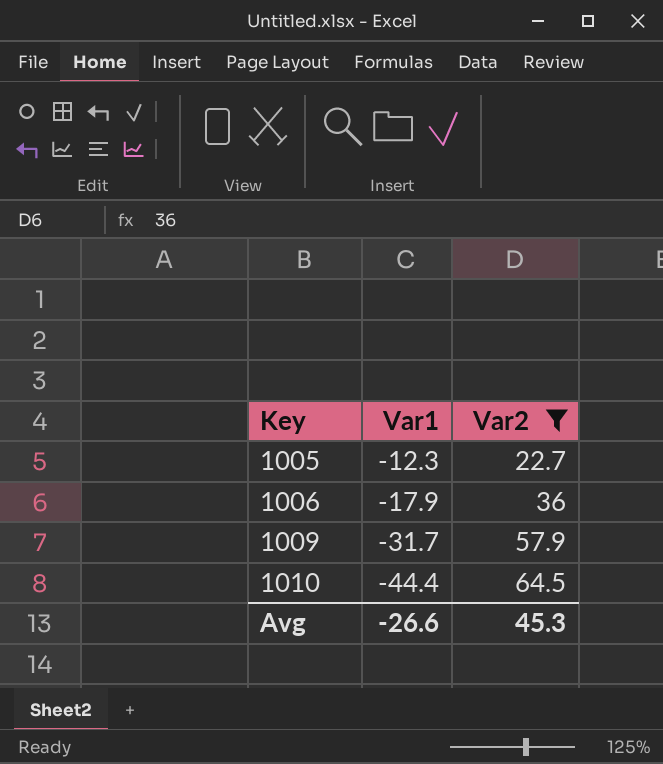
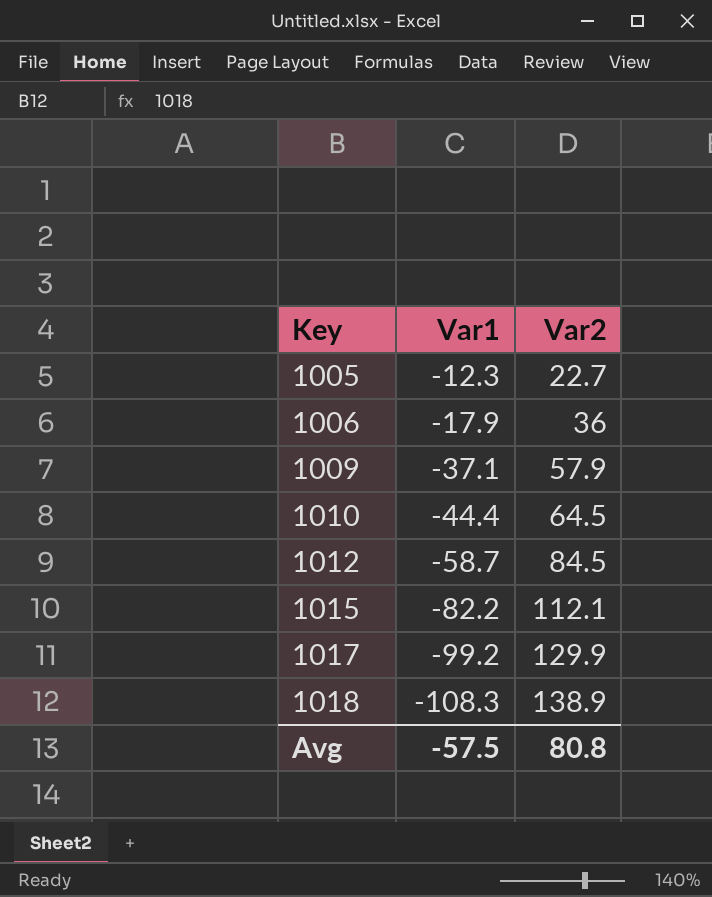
filter: Var2 <= 64.5 -> none
1009 | Var1: -31.7 -> -37.1
Avg | Var1: -26.6 -> -57.5
Avg | Var2: 45.3 -> 80.8

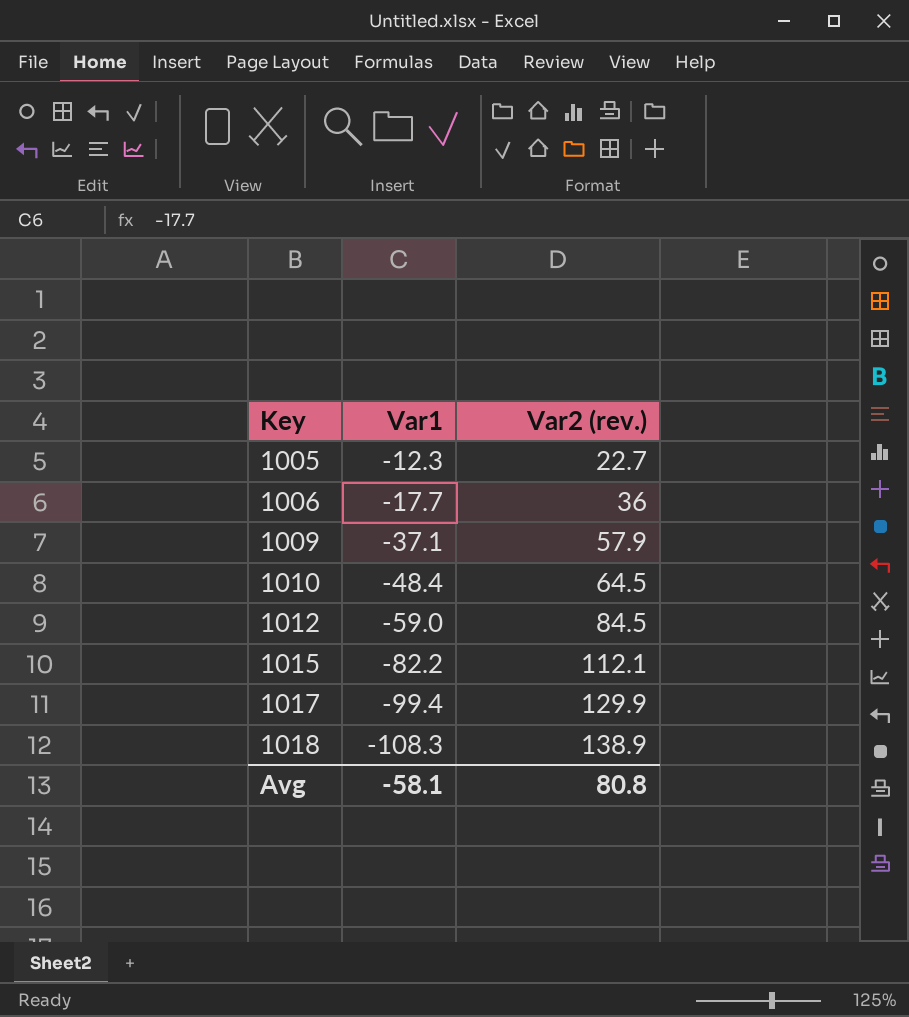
column name: Var2 -> Var2 (rev.)
1006 | Var1: -17.9 -> -17.7
1010 | Var1: -44.4 -> -48.4
1012 | Var1: -58.7 -> -59.0
1017 | Var1: -99.2 -> -99.4
Avg | Var1: -57.5 -> -58.1

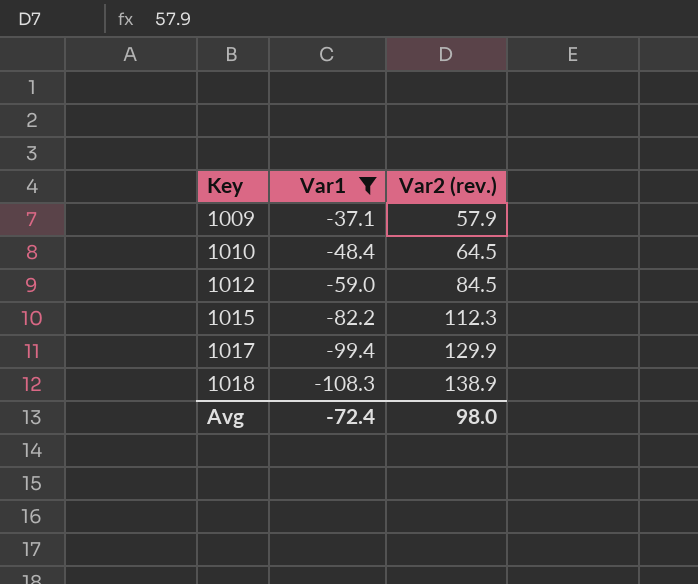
filter: none -> Var1 <= -37.1
1015 | Var2 (rev.): 112.1 -> 112.3
Avg | Var1: -58.1 -> -72.4
Avg | Var2 (rev.): 80.8 -> 98.0

